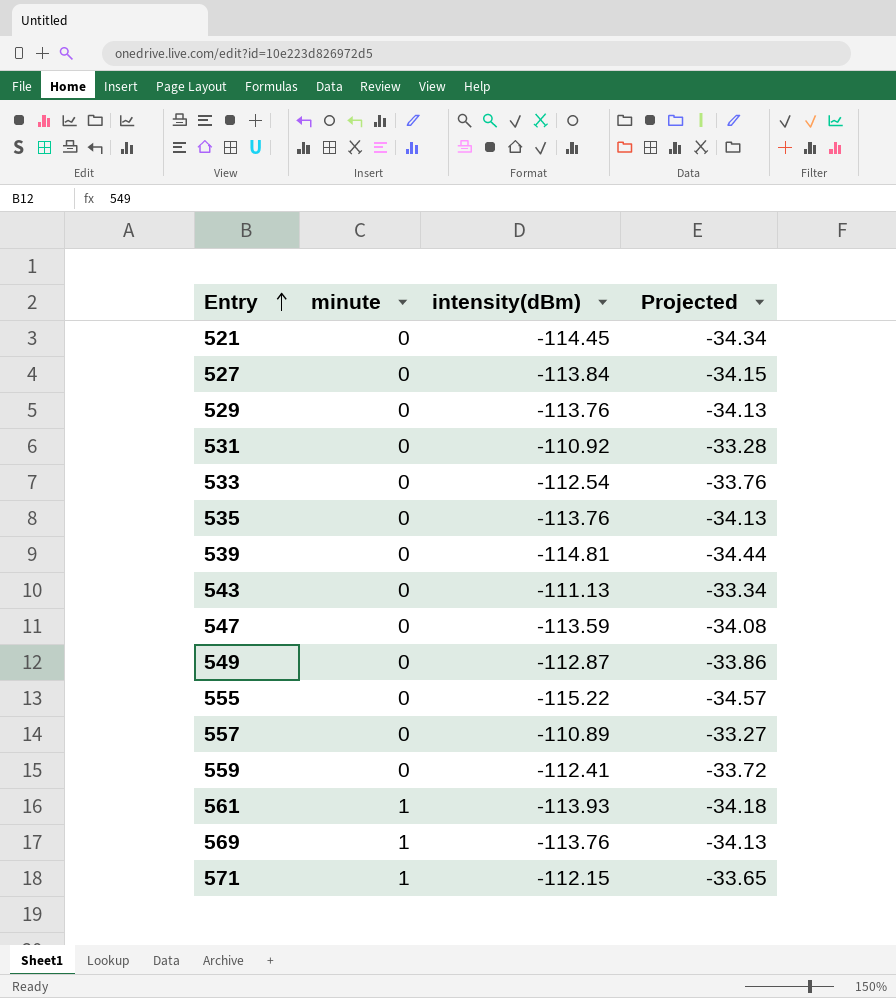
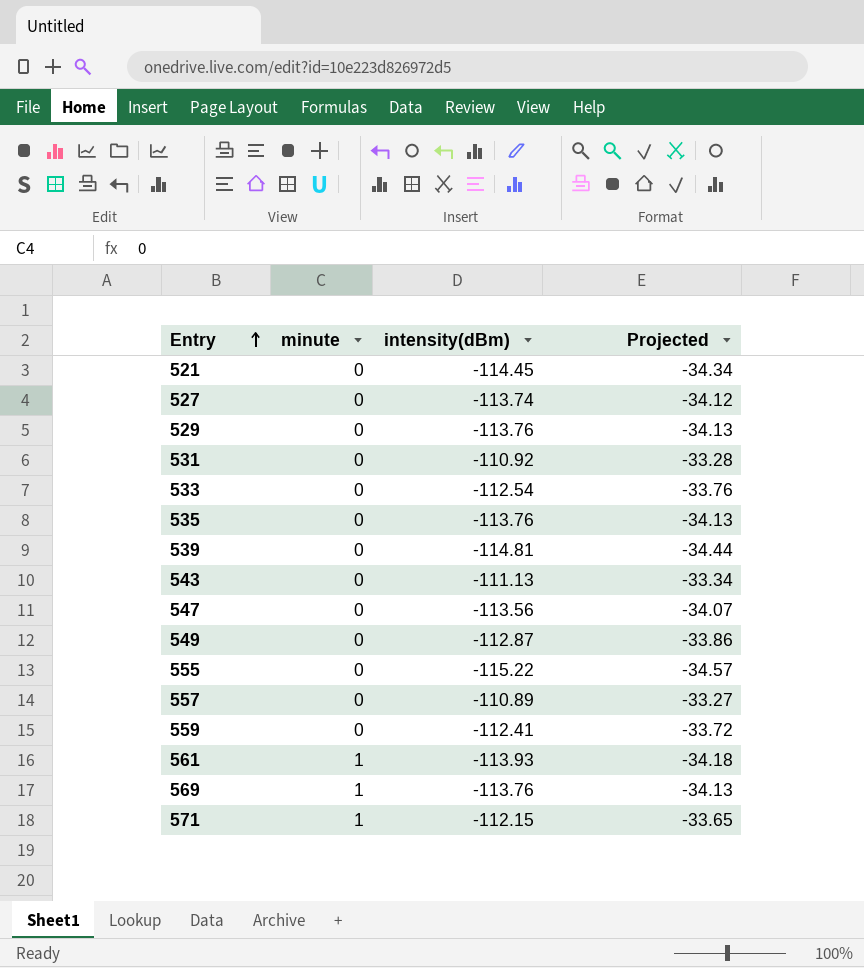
527 | intensity(dBm): -113.84 -> -113.74
527 | Projected: -34.15 -> -34.12
547 | intensity(dBm): -113.59 -> -113.56
547 | Projected: -34.08 -> -34.07

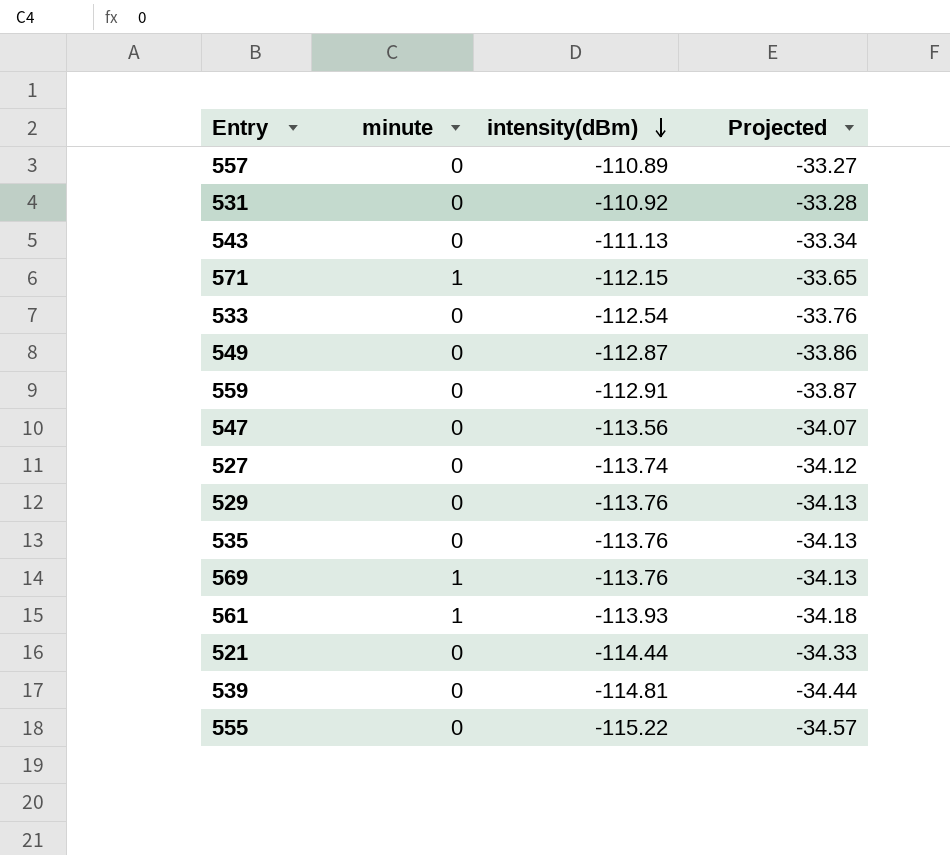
row order: Entry ascending -> intensity(dBm) descending
559 | intensity(dBm): -112.41 -> -112.91
559 | Projected: -33.72 -> -33.87
521 | intensity(dBm): -114.45 -> -114.44
521 | Projected: -34.34 -> -34.33

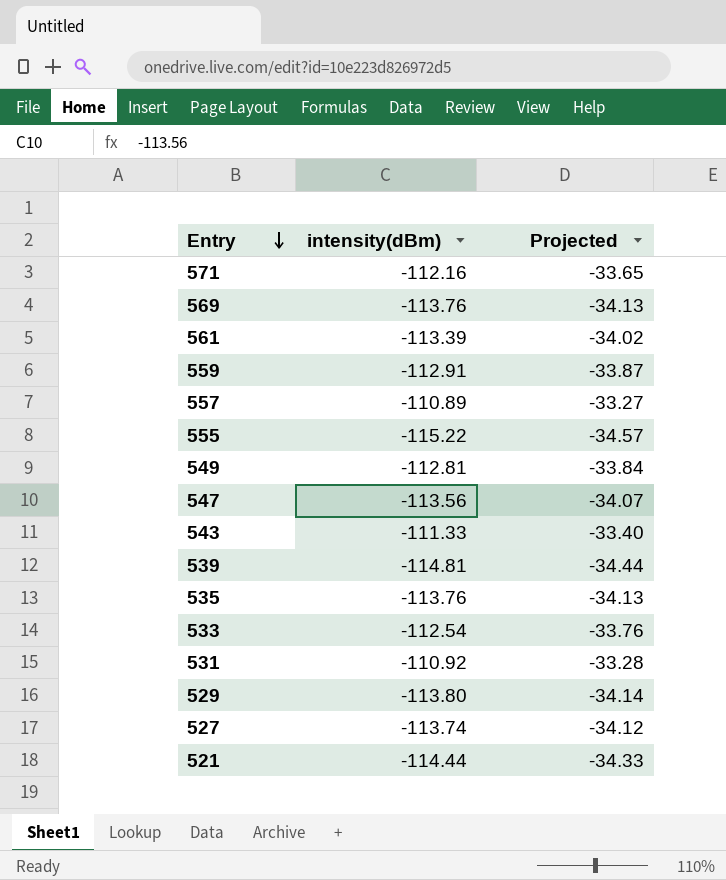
row order: intensity(dBm) descending -> Entry descending
column minute | position: 2 -> none
571 | intensity(dBm): -112.15 -> -112.16
561 | intensity(dBm): -113.93 -> -113.39
561 | Projected: -34.18 -> -34.02
549 | intensity(dBm): -112.87 -> -112.81
549 | Projected: -33.86 -> -33.84
543 | intensity(dBm): -111.13 -> -111.33
543 | Projected: -33.34 -> -33.40
529 | intensity(dBm): -113.76 -> -113.80
529 | Projected: -34.13 -> -34.14

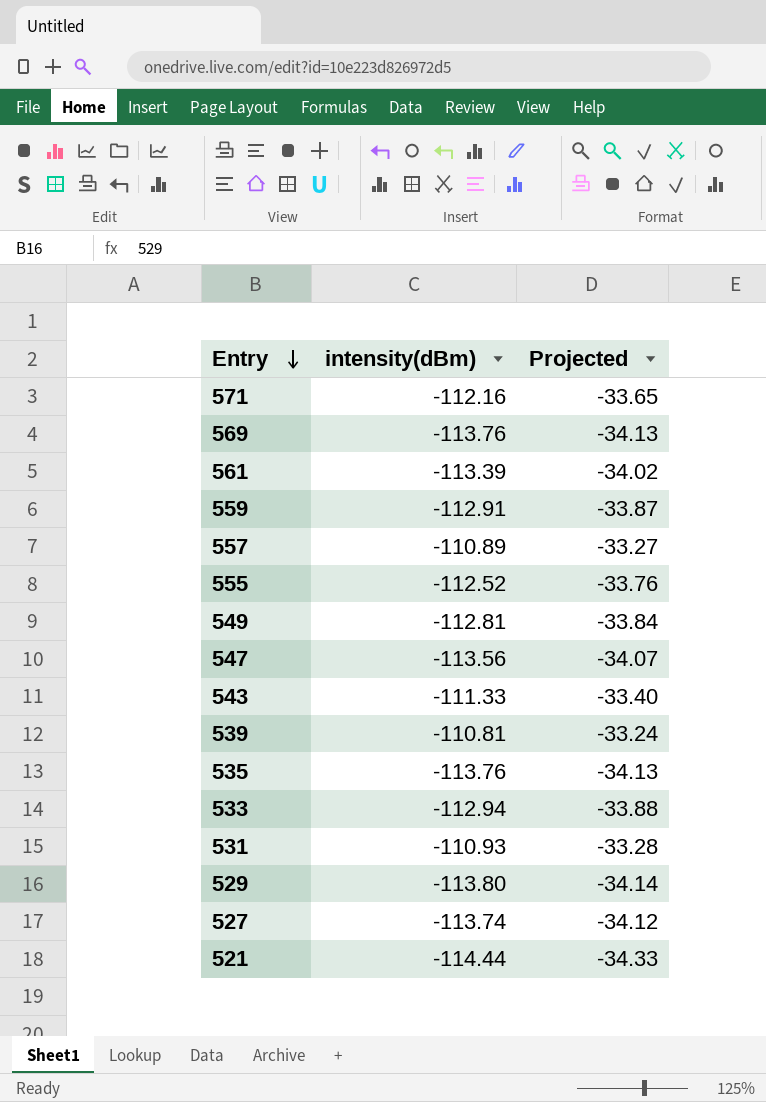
555 | intensity(dBm): -115.22 -> -112.52
555 | Projected: -34.57 -> -33.76
539 | intensity(dBm): -114.81 -> -110.81
539 | Projected: -34.44 -> -33.24
533 | intensity(dBm): -112.54 -> -112.94
533 | Projected: -33.76 -> -33.88
531 | intensity(dBm): -110.92 -> -110.93

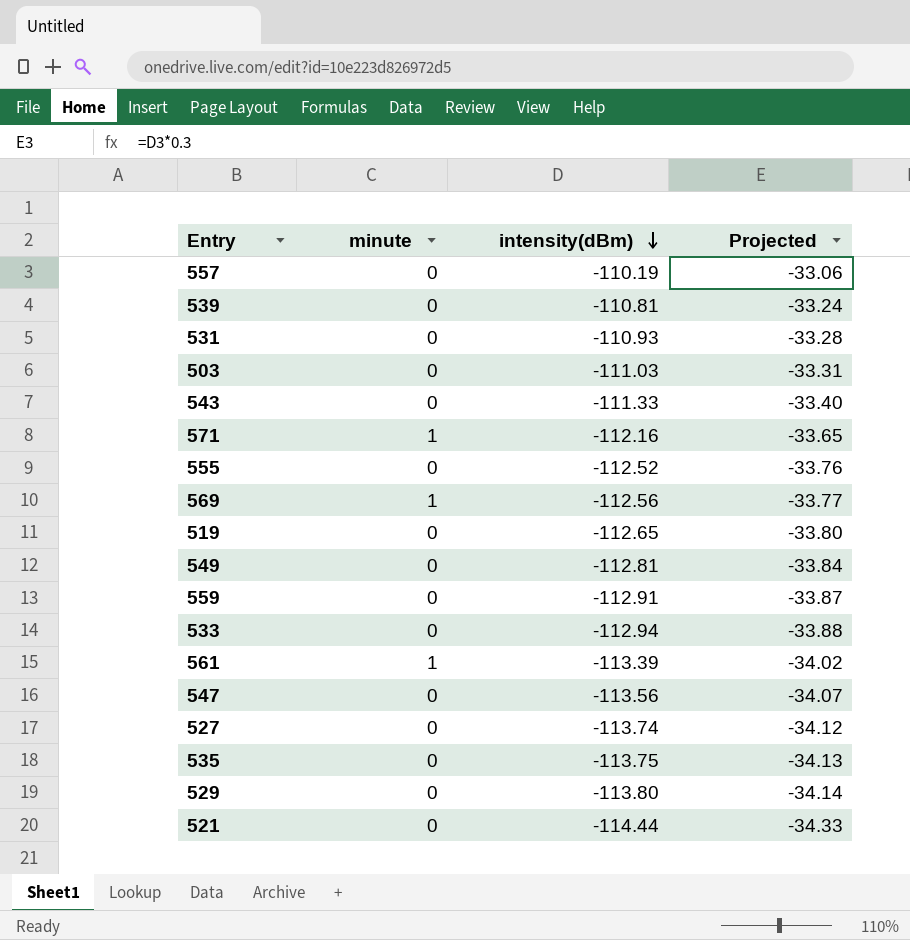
row order: Entry descending -> intensity(dBm) descending
column minute | position: none -> 2
557 | intensity(dBm): -110.89 -> -110.19
557 | Projected: -33.27 -> -33.06
row 503: none -> 0 | -111.03 | -33.31
569 | intensity(dBm): -113.76 -> -112.56
569 | Projected: -34.13 -> -33.77
row 519: none -> 0 | -112.65 | -33.80
535 | intensity(dBm): -113.76 -> -113.75

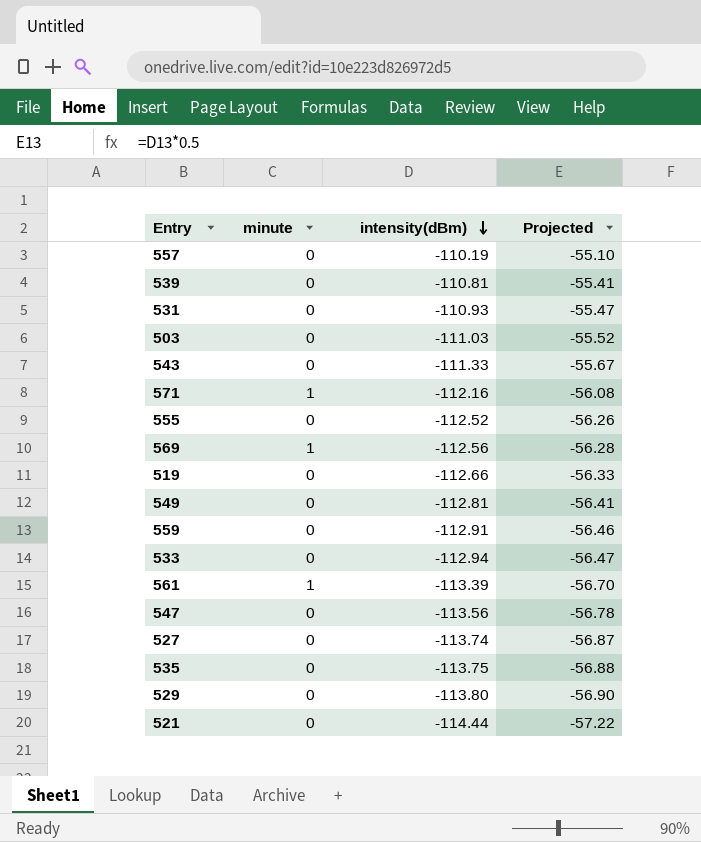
column Projected | formula: [intensity(dBm)] * 0.3 -> [intensity(dBm)] * 0.5
519 | intensity(dBm): -112.65 -> -112.66

